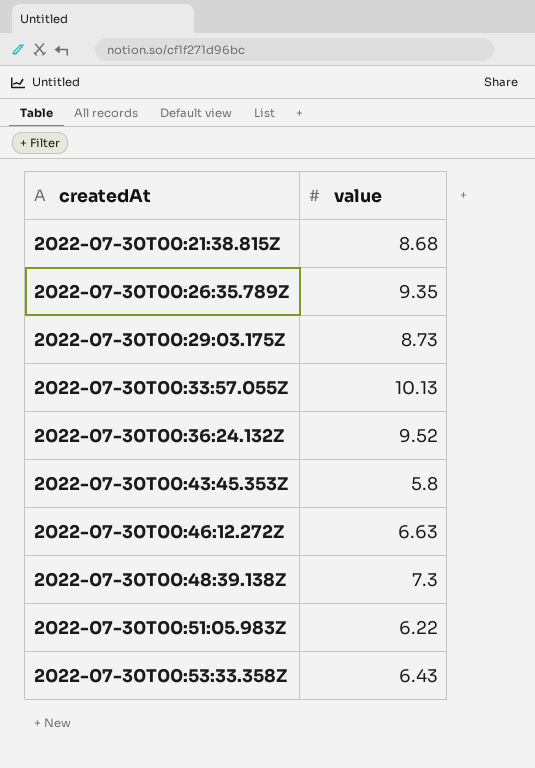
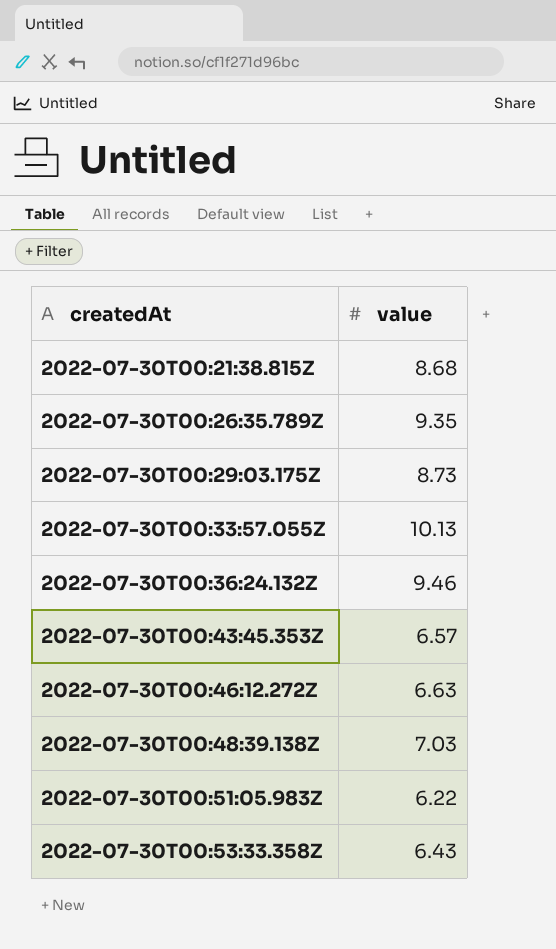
2022-07-30T00:36:24.132Z | value: 9.52 -> 9.46
2022-07-30T00:43:45.353Z | value: 5.8 -> 6.57
2022-07-30T00:48:39.138Z | value: 7.3 -> 7.03

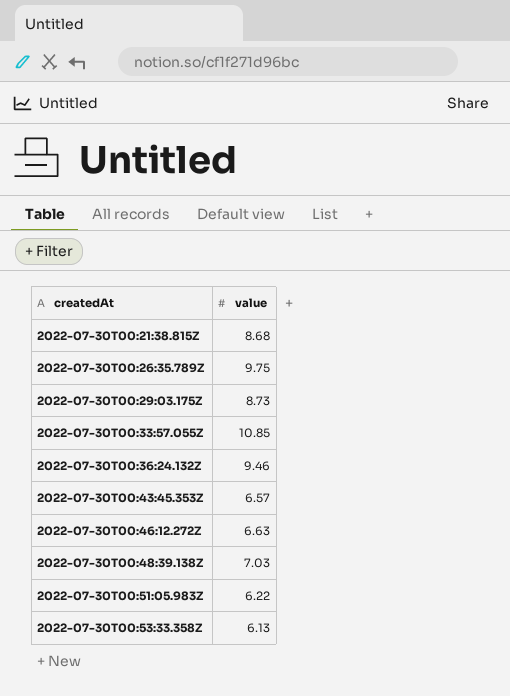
2022-07-30T00:26:35.789Z | value: 9.35 -> 9.75
2022-07-30T00:33:57.055Z | value: 10.13 -> 10.85
2022-07-30T00:53:33.358Z | value: 6.43 -> 6.13

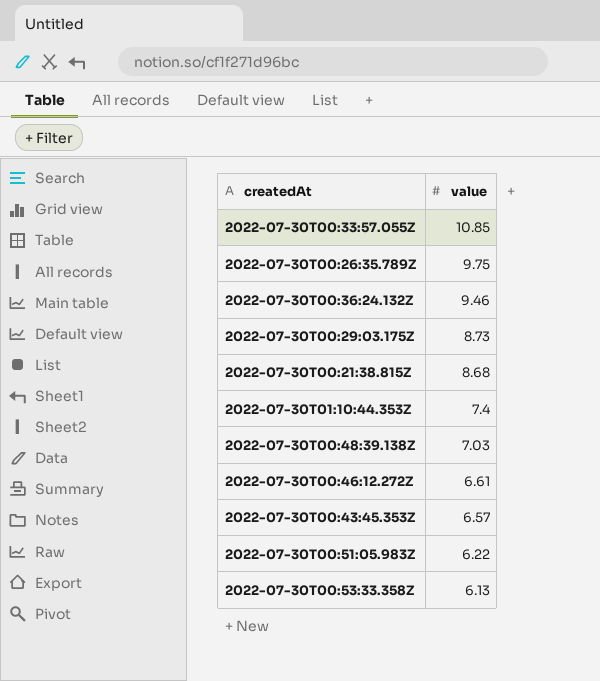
row order: createdAt ascending -> value descending
row 2022-07-30T01:10:44.353Z: none -> 7.4
2022-07-30T00:46:12.272Z | value: 6.63 -> 6.61

